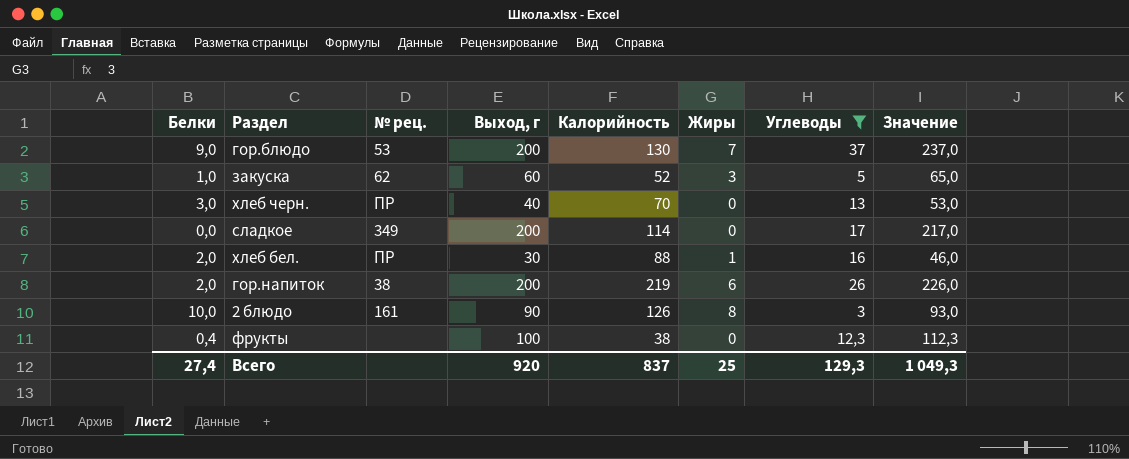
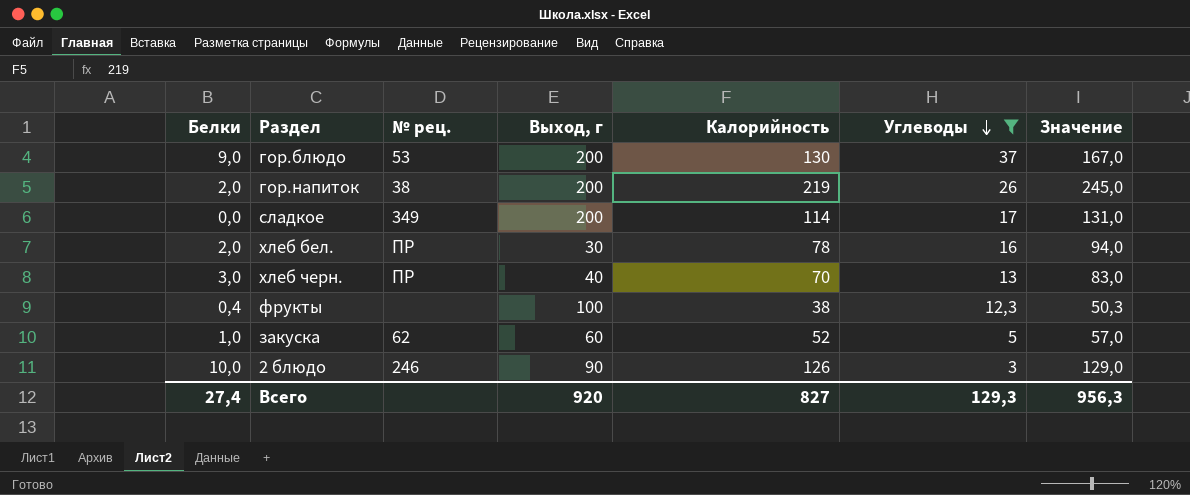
row order: none -> Углеводы descending
column Жиры | position: 6 -> none
column Значение | formula: [Выход, г] + [Углеводы] -> [Калорийность] + [Углеводы]
хлеб бел. | Калорийность: 88 -> 78
2 блюдо | № рец.: 161 -> 246
Всего | Калорийность: 837 -> 827
Всего | Значение: 1 049,3 -> 956,3

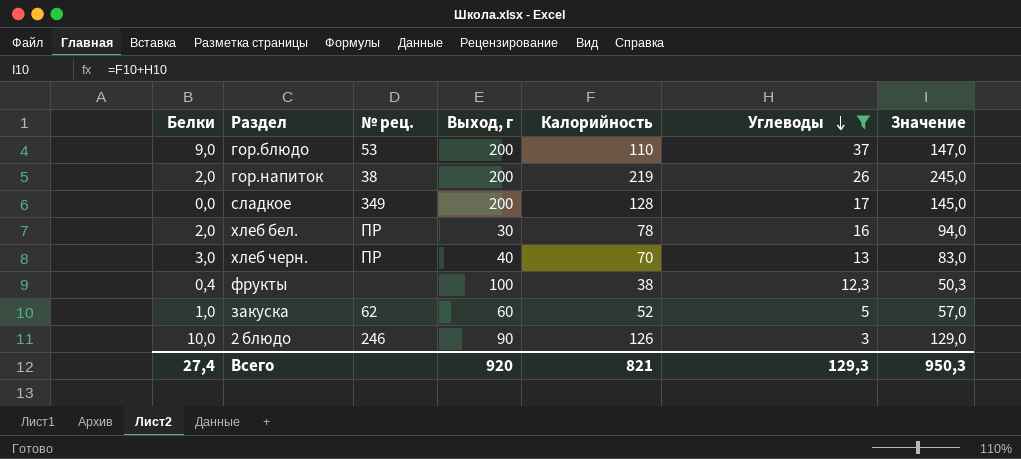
гор.блюдо | Калорийность: 130 -> 110
гор.блюдо | Значение: 167,0 -> 147,0
сладкое | Калорийность: 114 -> 128
сладкое | Значение: 131,0 -> 145,0
Всего | Калорийность: 827 -> 821
Всего | Значение: 956,3 -> 950,3

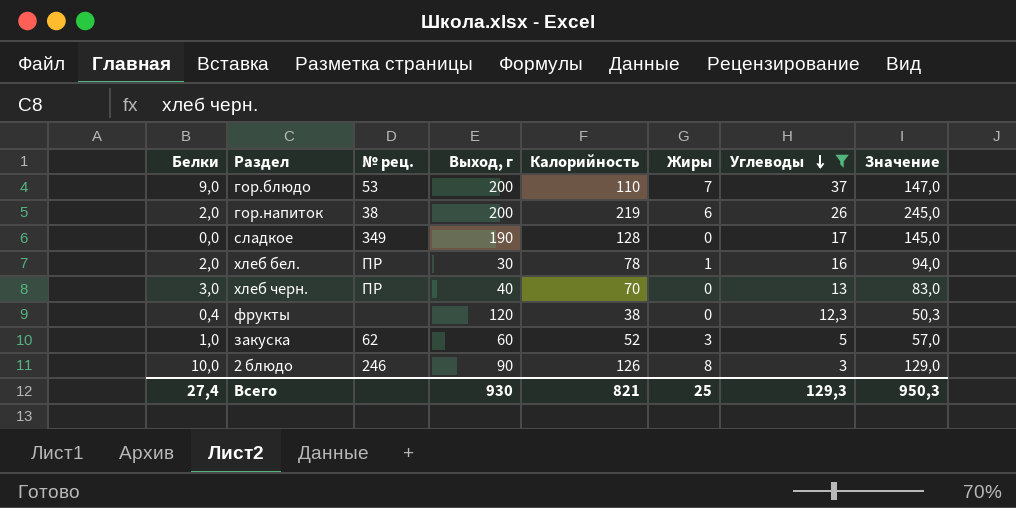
column Жиры | position: none -> 6
сладкое | Выход, г: 200 -> 190
фрукты | Выход, г: 100 -> 120
Всего | Выход, г: 920 -> 930

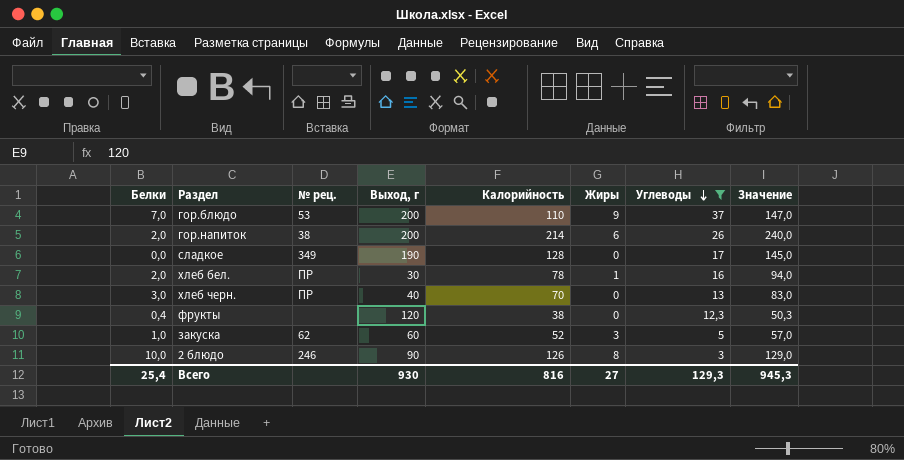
гор.блюдо | Белки: 9,0 -> 7,0
гор.блюдо | Жиры: 7 -> 9
гор.напиток | Калорийность: 219 -> 214
гор.напиток | Значение: 245,0 -> 240,0
Всего | Белки: 27,4 -> 25,4
Всего | Калорийность: 821 -> 816
Всего | Жиры: 25 -> 27
Всего | Значение: 950,3 -> 945,3

